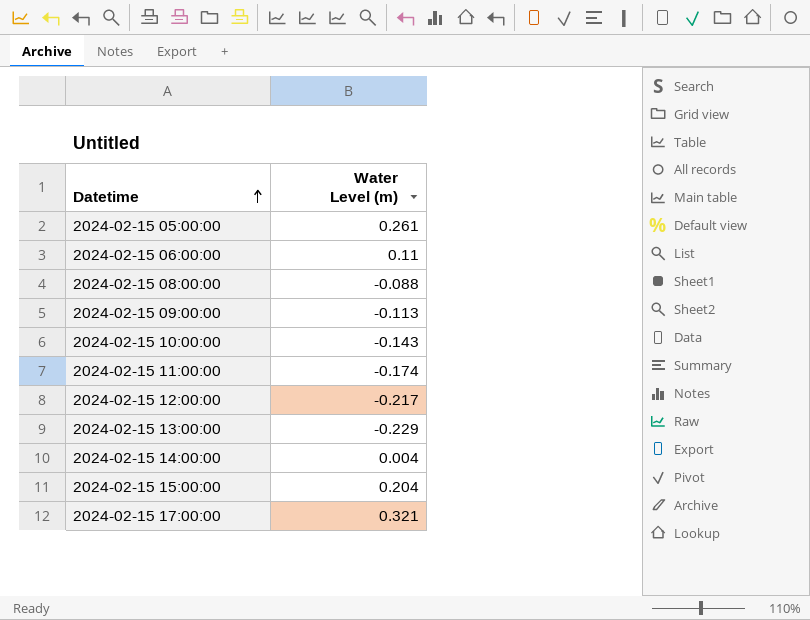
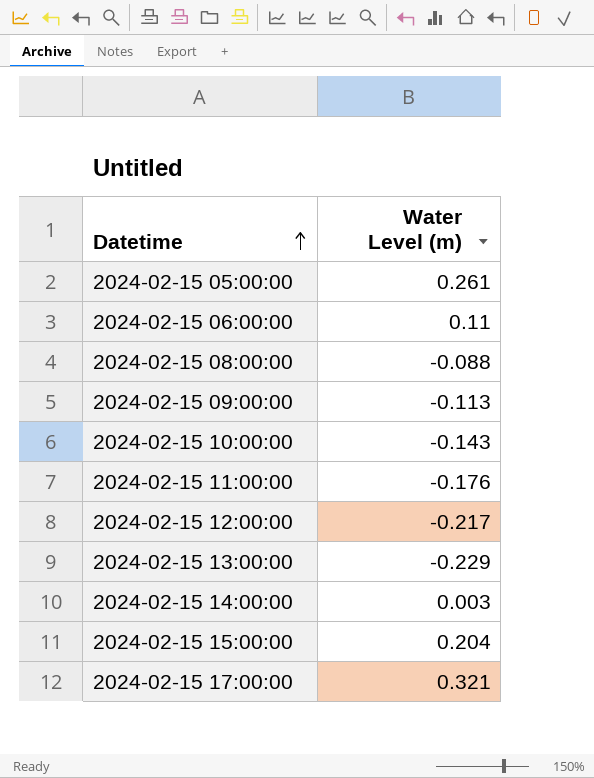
2024-02-15 11:00:00 | Water Level (m): -0.174 -> -0.176
2024-02-15 14:00:00 | Water Level (m): 0.004 -> 0.003

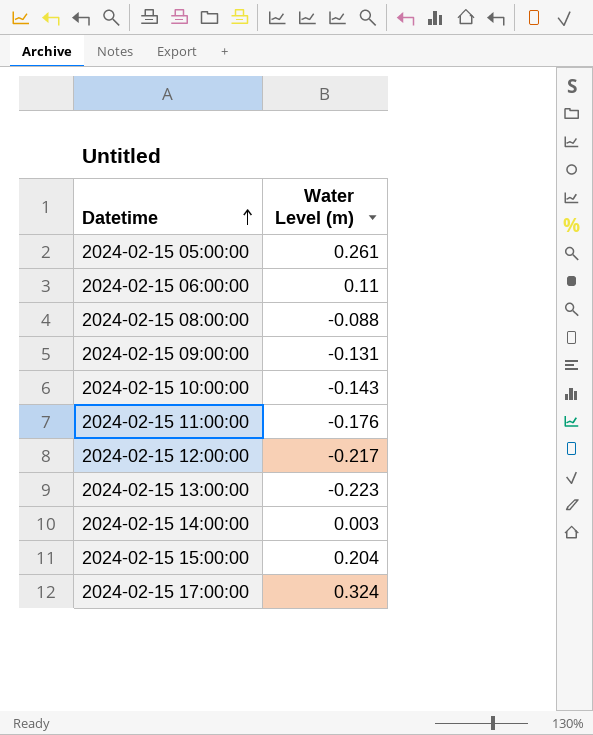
2024-02-15 09:00:00 | Water Level (m): -0.113 -> -0.131
2024-02-15 13:00:00 | Water Level (m): -0.229 -> -0.223
2024-02-15 17:00:00 | Water Level (m): 0.321 -> 0.324

